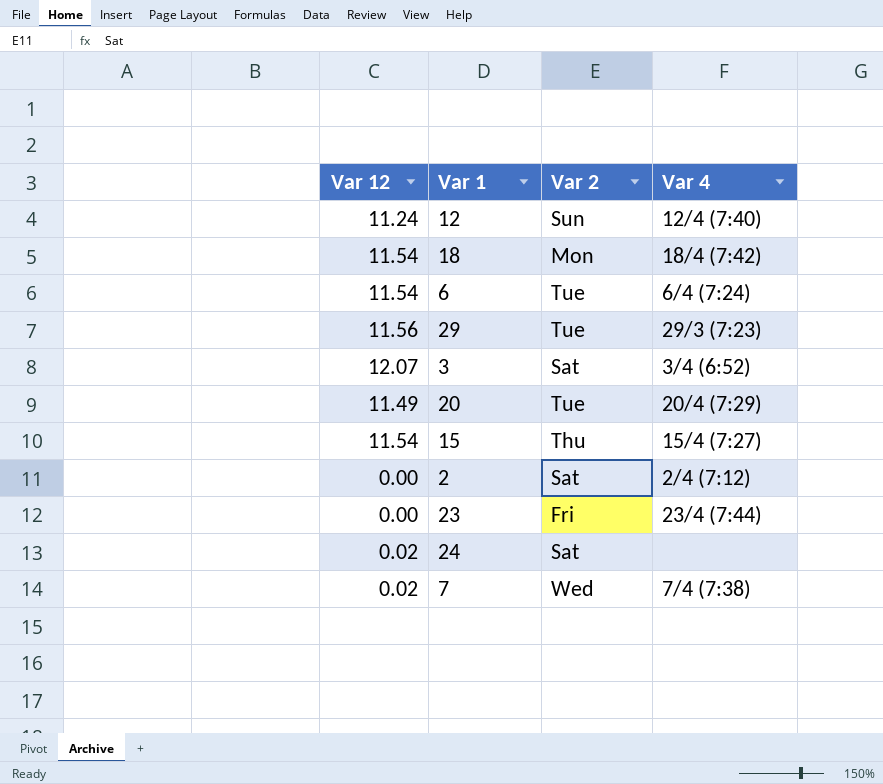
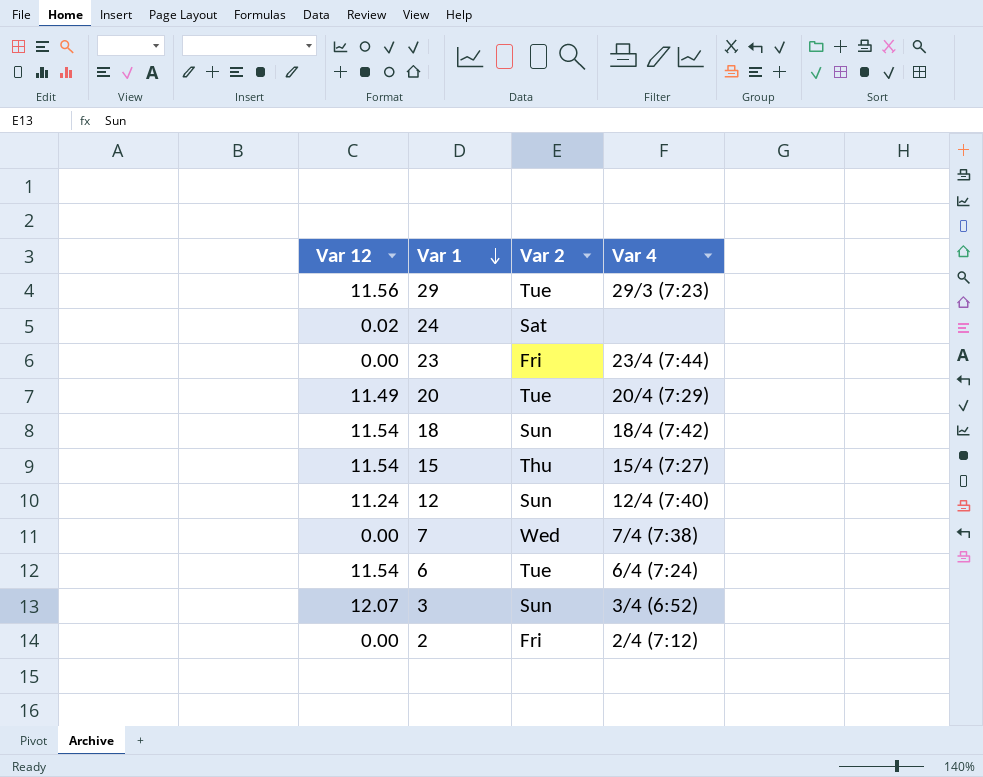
row order: none -> Var 1 descending
18 | Var 2: Mon -> Sun
7 | Var 12: 0.02 -> 0.00
3 | Var 2: Sat -> Sun
2 | Var 2: Sat -> Fri

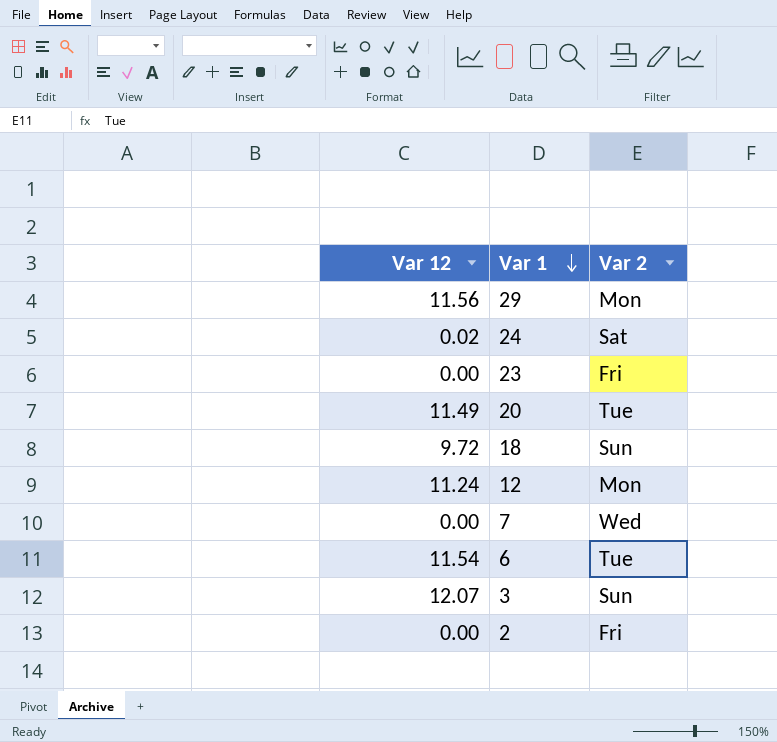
column Var 4 | position: 4 -> none
row 15: 11.54 | Thu | 15/4 (7:27) -> none
29 | Var 2: Tue -> Mon
18 | Var 12: 11.54 -> 9.72
12 | Var 2: Sun -> Mon

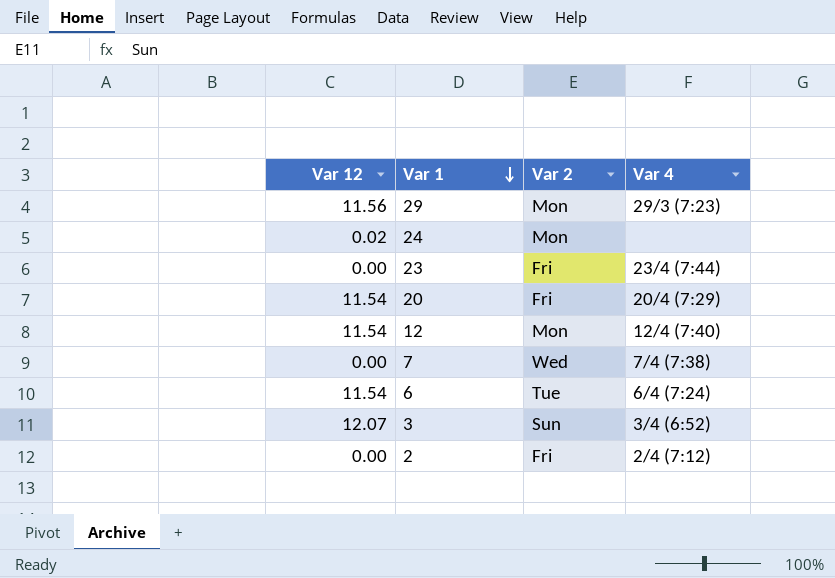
column Var 4 | position: none -> 4
row 18: 9.72 | Sun -> none
24 | Var 2: Sat -> Mon
20 | Var 12: 11.49 -> 11.54
20 | Var 2: Tue -> Fri
12 | Var 12: 11.24 -> 11.54

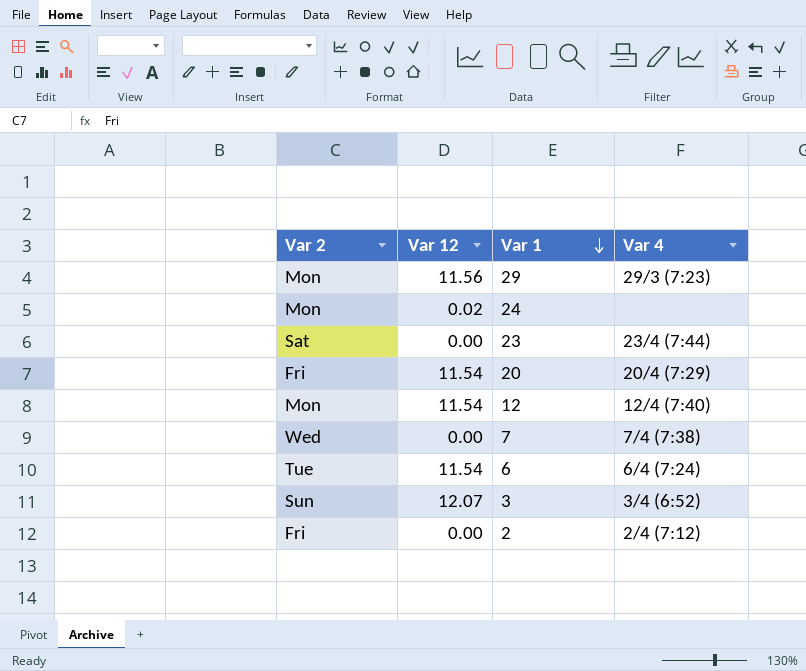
column Var 2 | position: 3 -> 1
23 | Var 2: Fri -> Sat

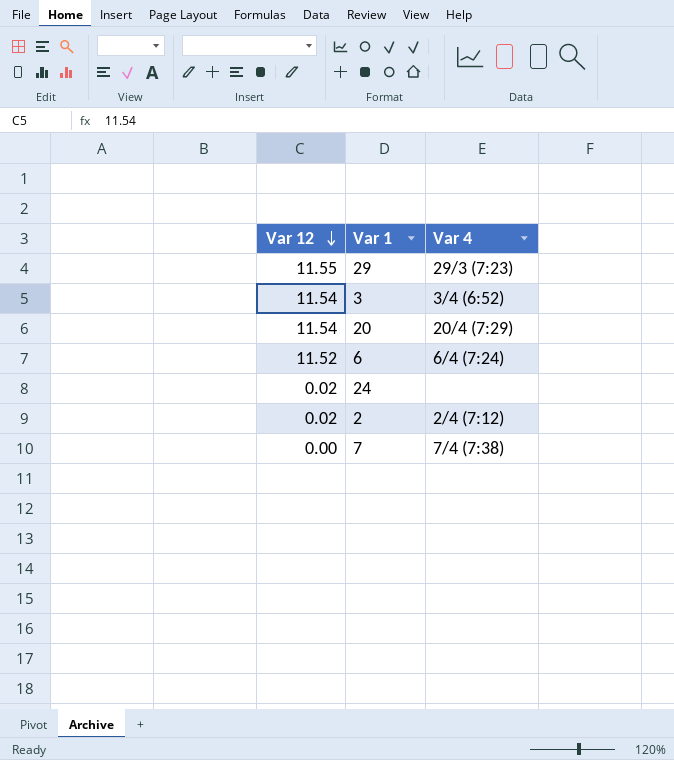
row order: Var 1 descending -> Var 12 descending
column Var 2 | position: 1 -> none
row 23: Sat | 0.00 | 23/4 (7:44) -> none
row 12: Mon | 11.54 | 12/4 (7:40) -> none
29 | Var 12: 11.56 -> 11.55
3 | Var 12: 12.07 -> 11.54
6 | Var 12: 11.54 -> 11.52
2 | Var 12: 0.00 -> 0.02

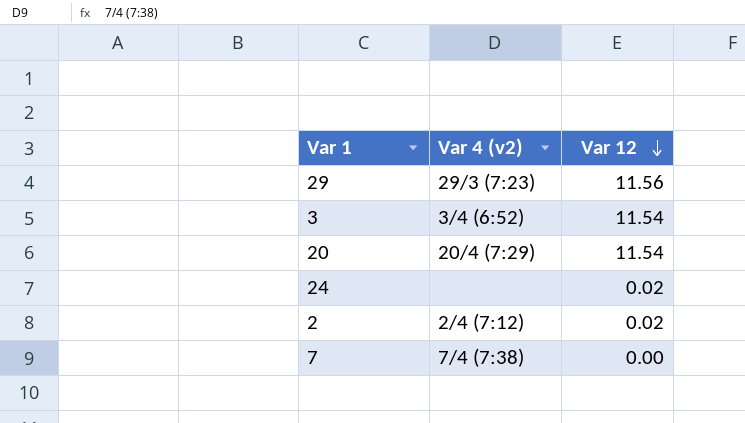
column name: Var 4 -> Var 4 (v2)
column Var 12 | position: 1 -> 3
row 6: 11.52 | 6/4 (7:24) -> none
29 | Var 12: 11.55 -> 11.56

